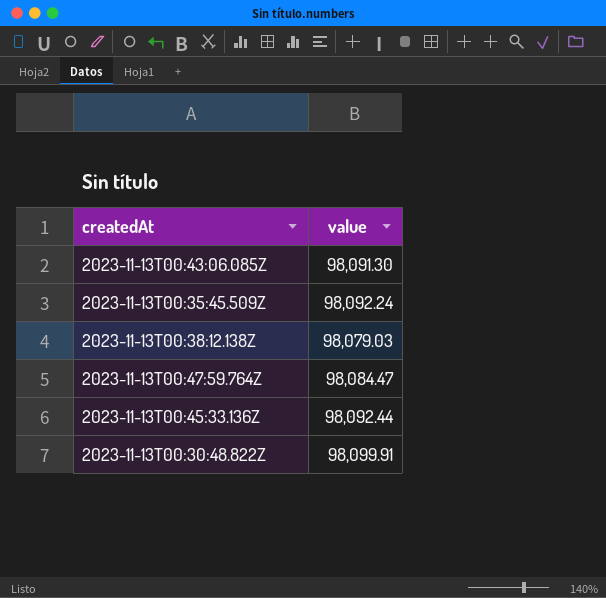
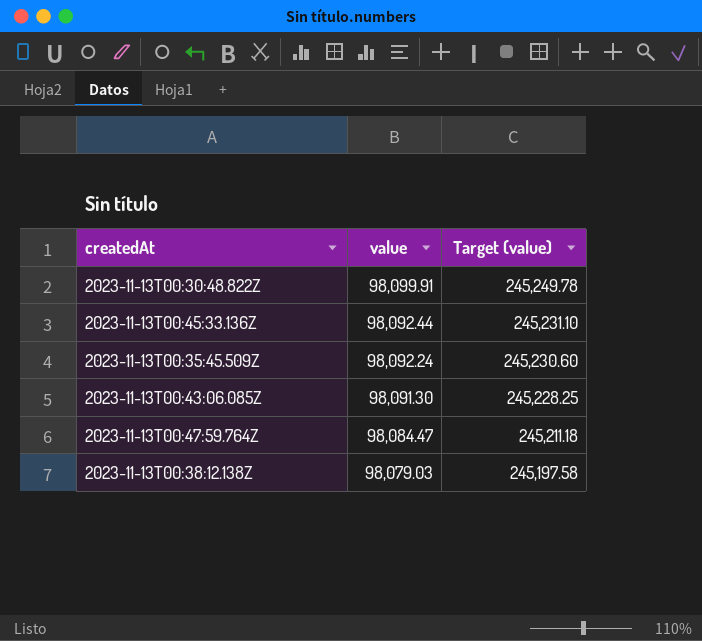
row order: none -> value descending
column Target (value) | formula: none -> [value] * 2.5

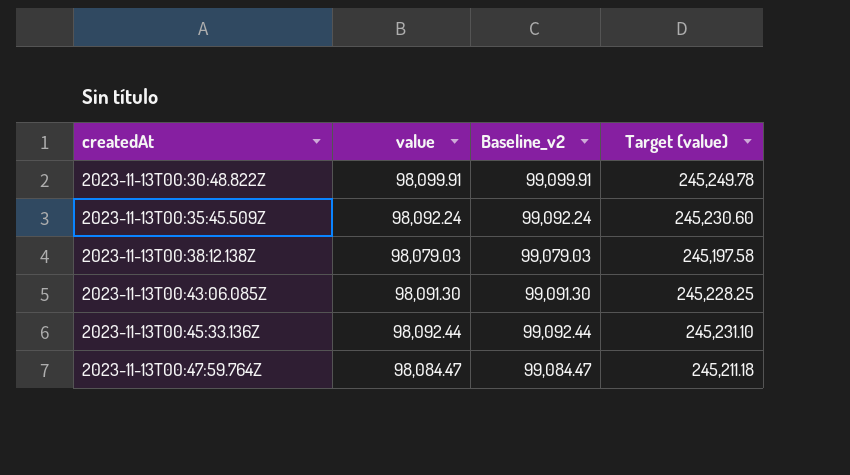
row order: value descending -> createdAt ascending
column Baseline_v2 | formula: none -> [value] + 1000

